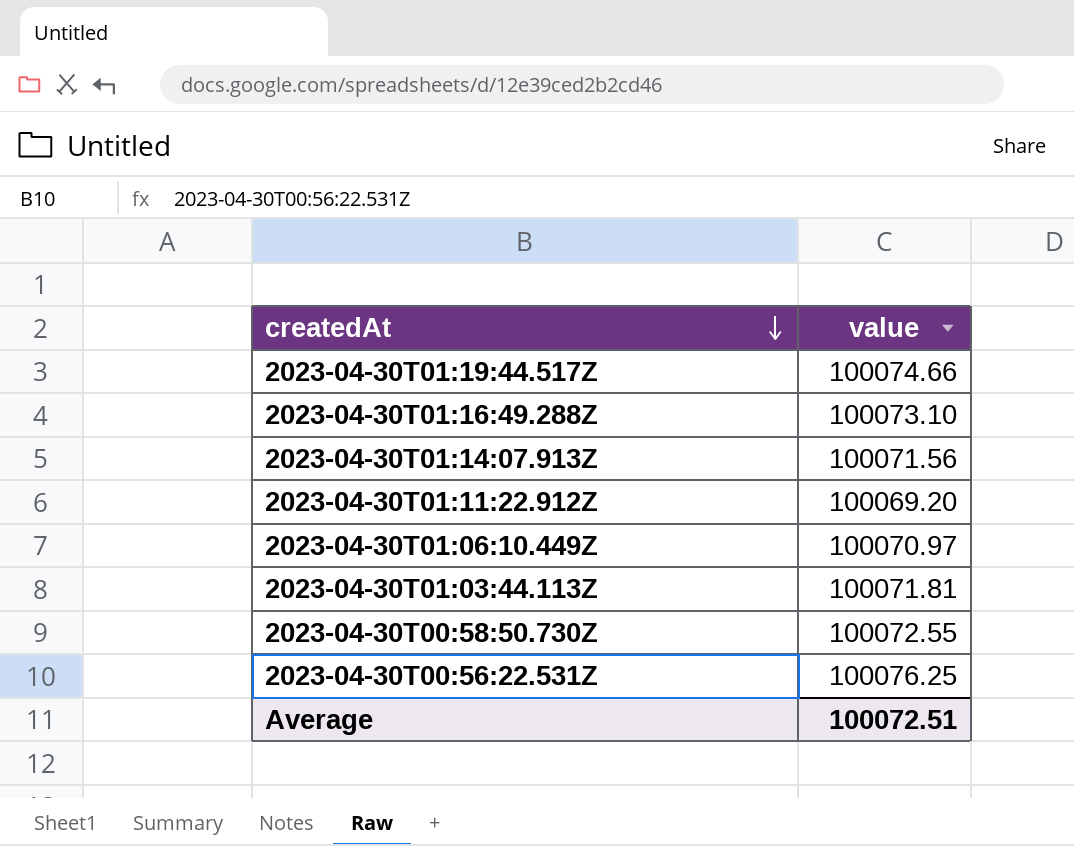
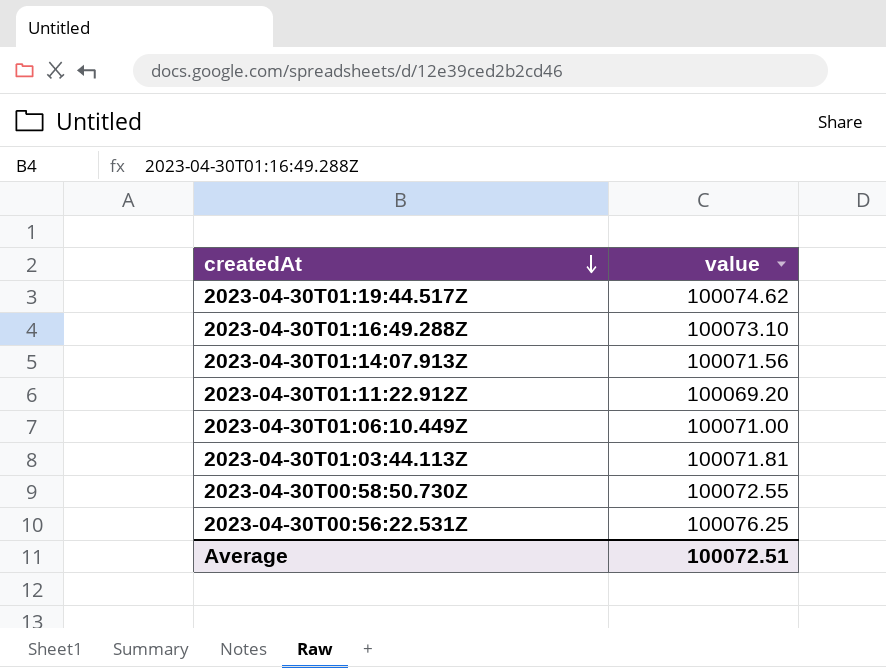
2023-04-30T01:19:44.517Z | value: 100074.66 -> 100074.62
2023-04-30T01:06:10.449Z | value: 100070.97 -> 100071.00

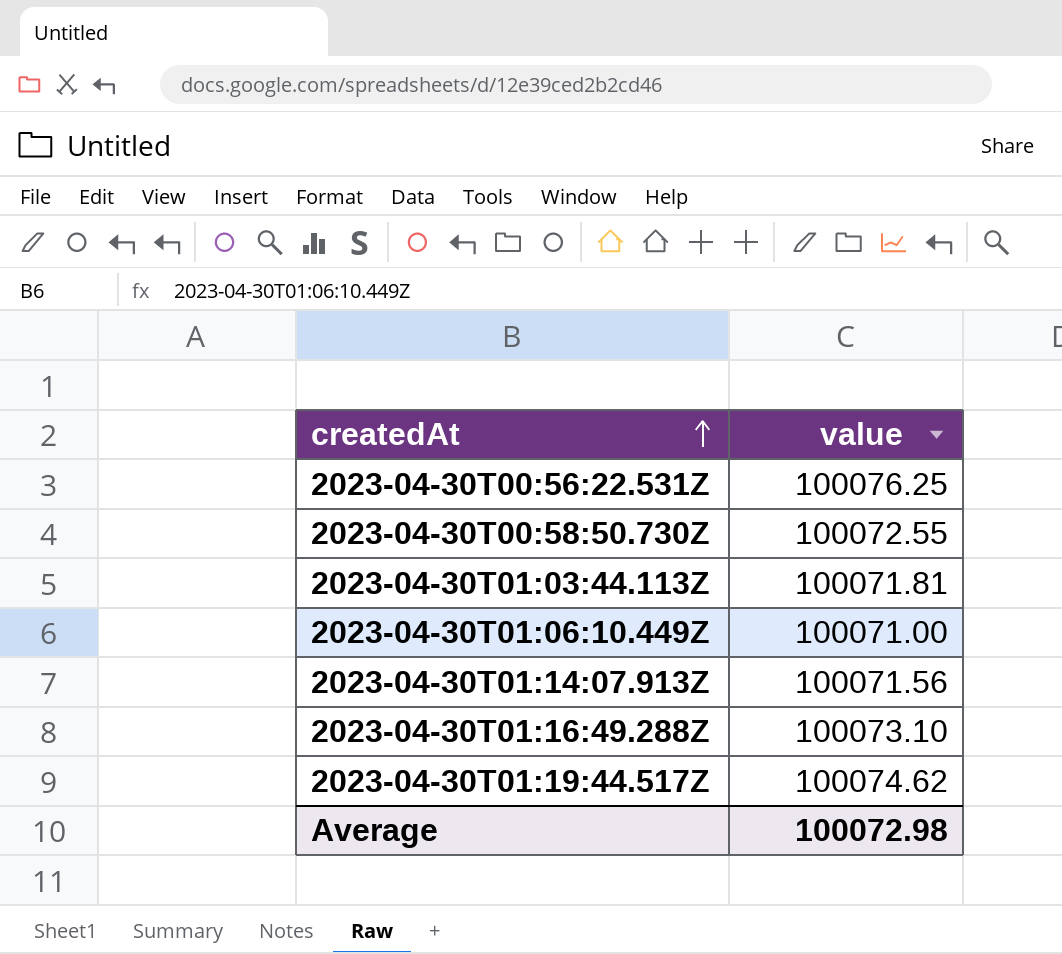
row order: createdAt descending -> createdAt ascending
row 2023-04-30T01:11:22.912Z: 100069.20 -> none
Average | value: 100072.51 -> 100072.98

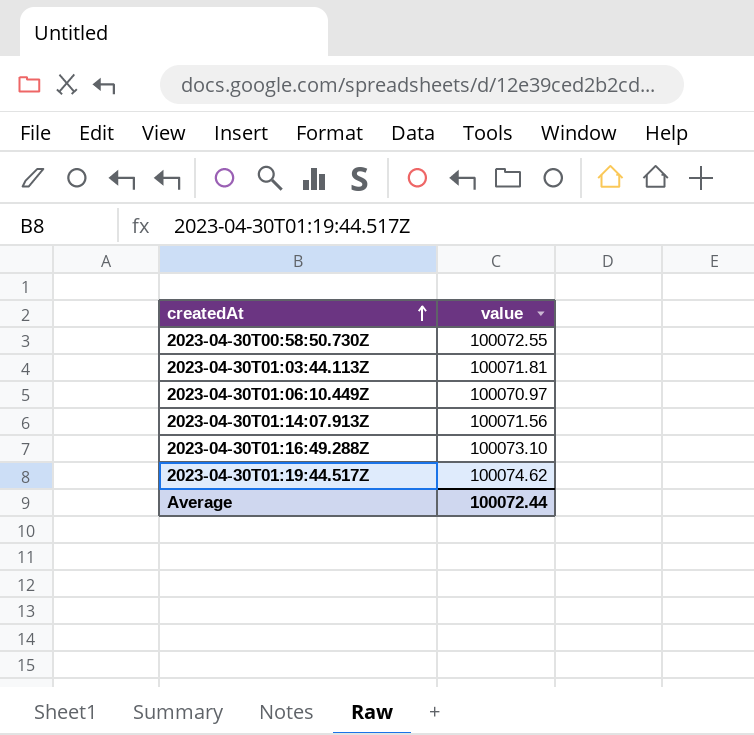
row 2023-04-30T00:56:22.531Z: 100076.25 -> none
2023-04-30T01:06:10.449Z | value: 100071.00 -> 100070.97
Average | value: 100072.98 -> 100072.44

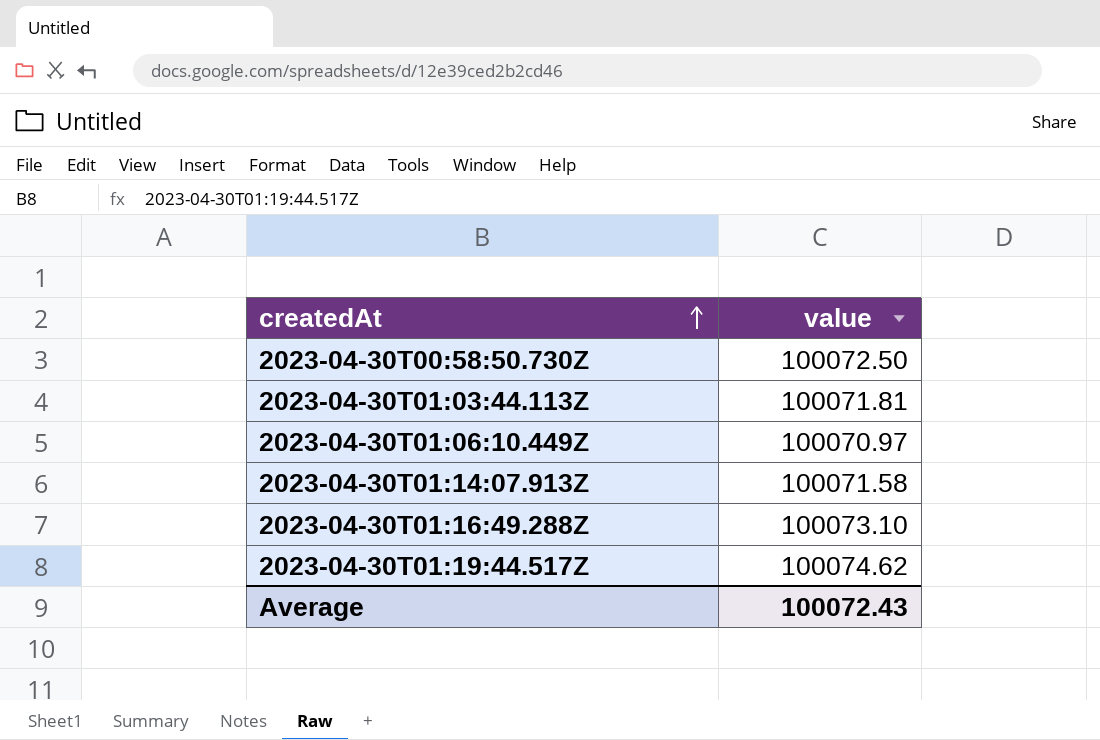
2023-04-30T00:58:50.730Z | value: 100072.55 -> 100072.50
2023-04-30T01:14:07.913Z | value: 100071.56 -> 100071.58
Average | value: 100072.44 -> 100072.43

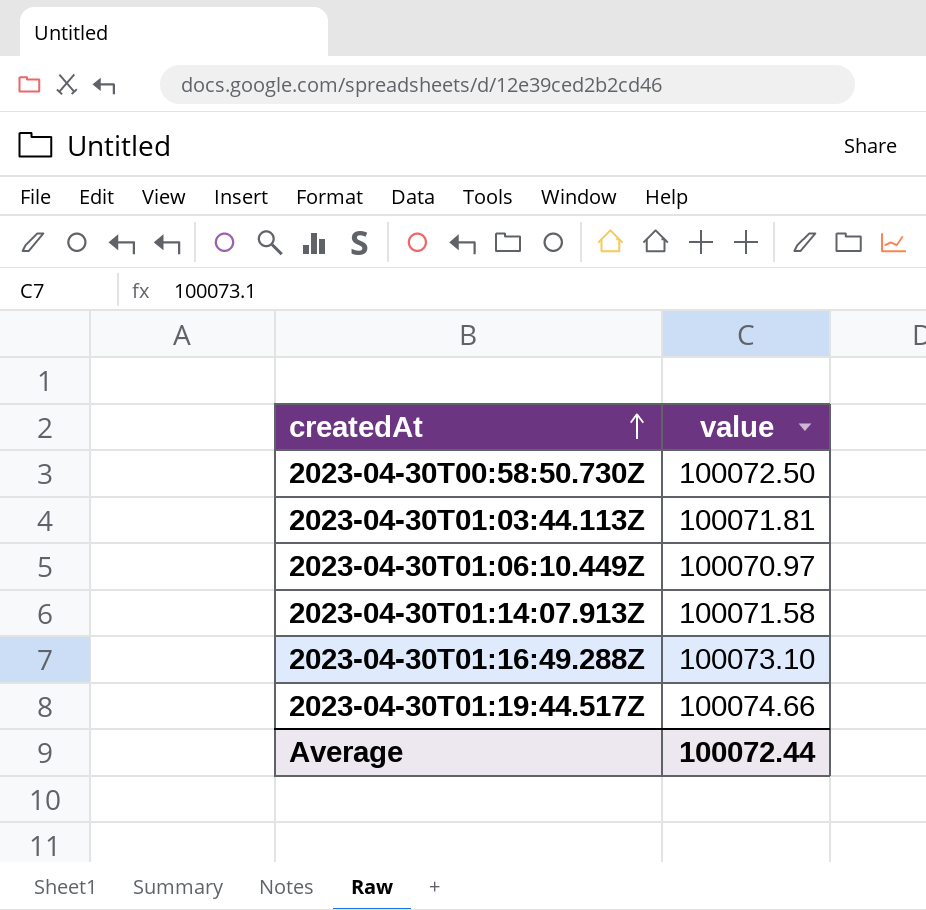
2023-04-30T01:19:44.517Z | value: 100074.62 -> 100074.66
Average | value: 100072.43 -> 100072.44

